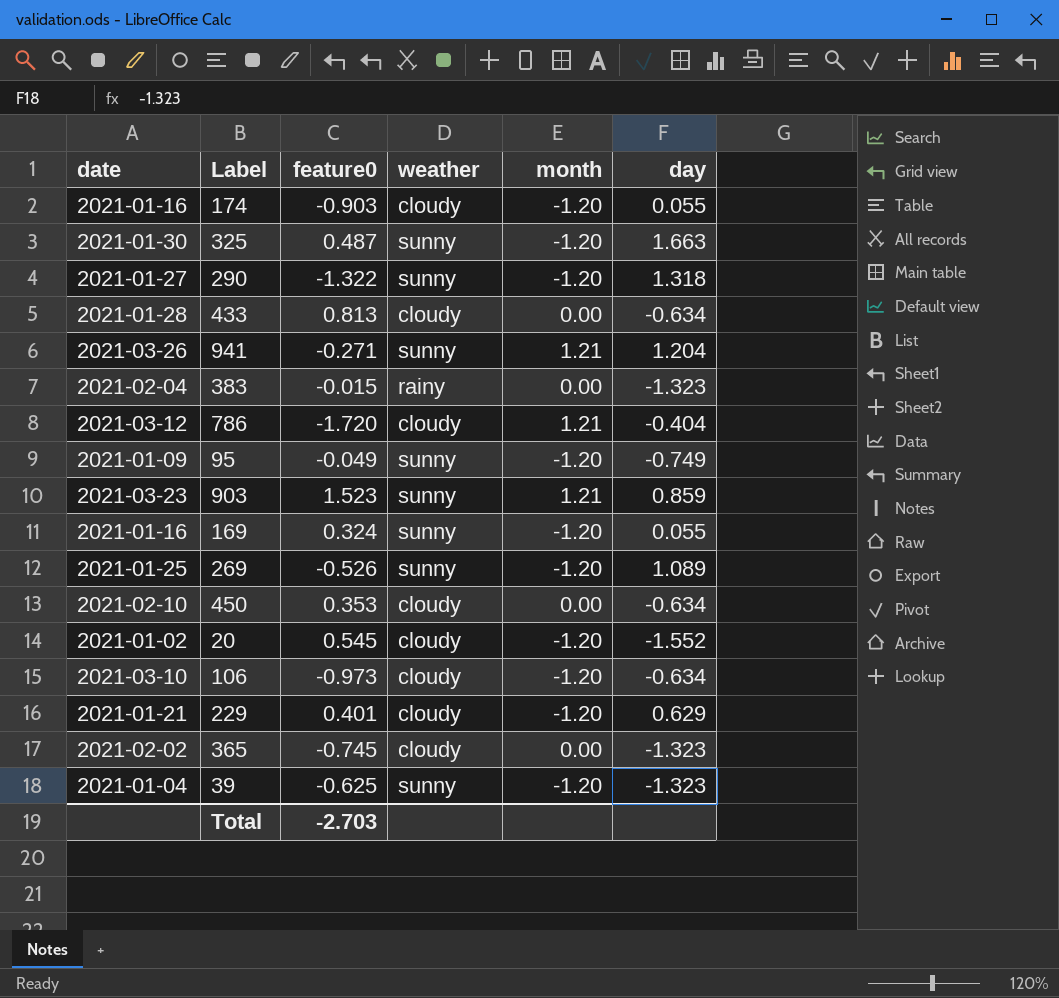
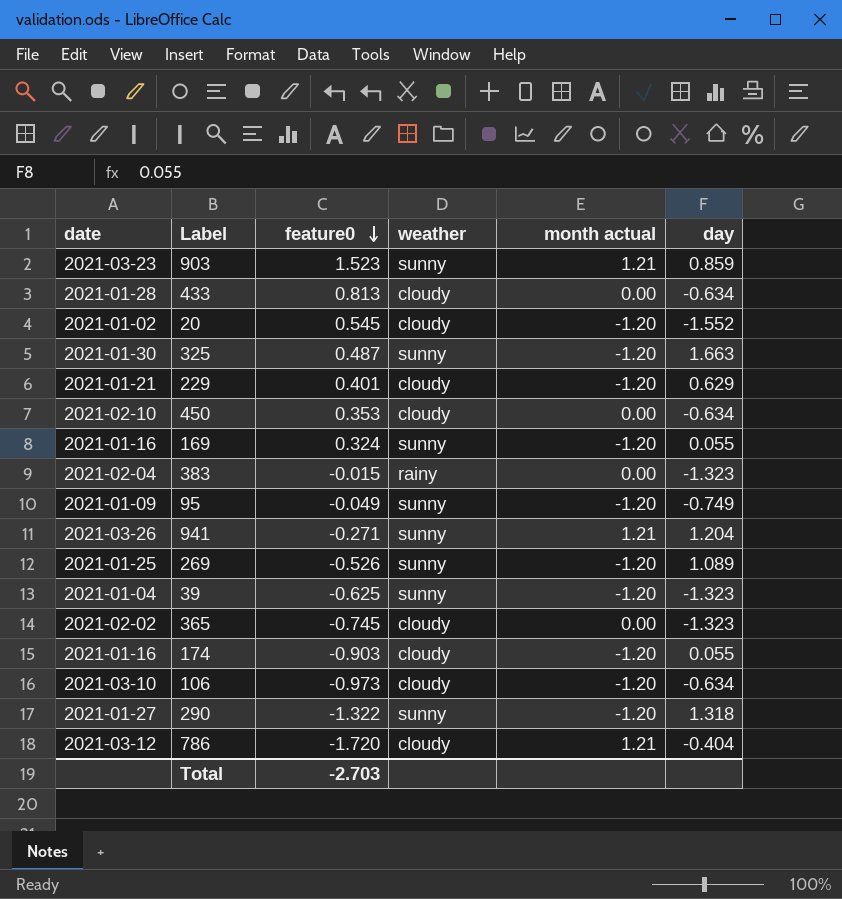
row order: none -> feature0 descending
column name: month -> month actual

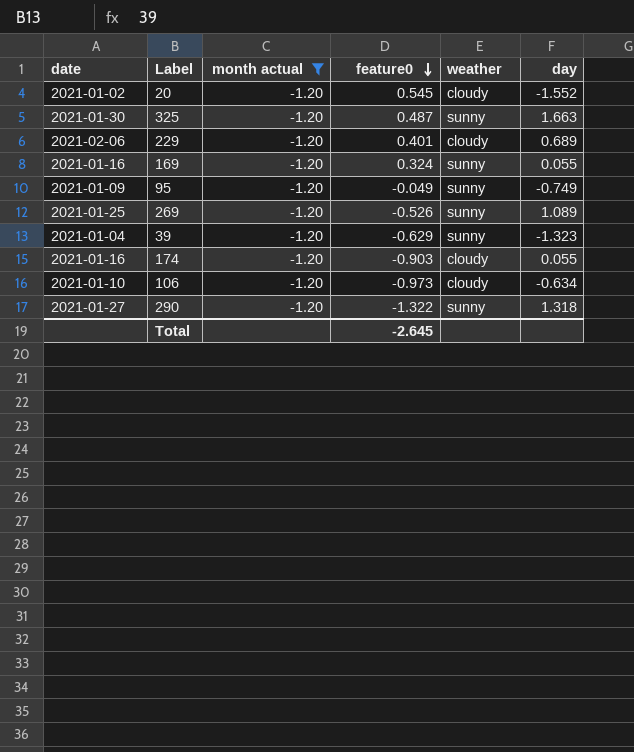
filter: none -> month actual = -1.20
column month actual | position: 5 -> 3
229 | date: 2021-01-21 -> 2021-02-06
229 | day: 0.629 -> 0.689
39 | feature0: -0.625 -> -0.629
106 | date: 2021-03-10 -> 2021-01-10
Total | feature0: -2.703 -> -2.645

